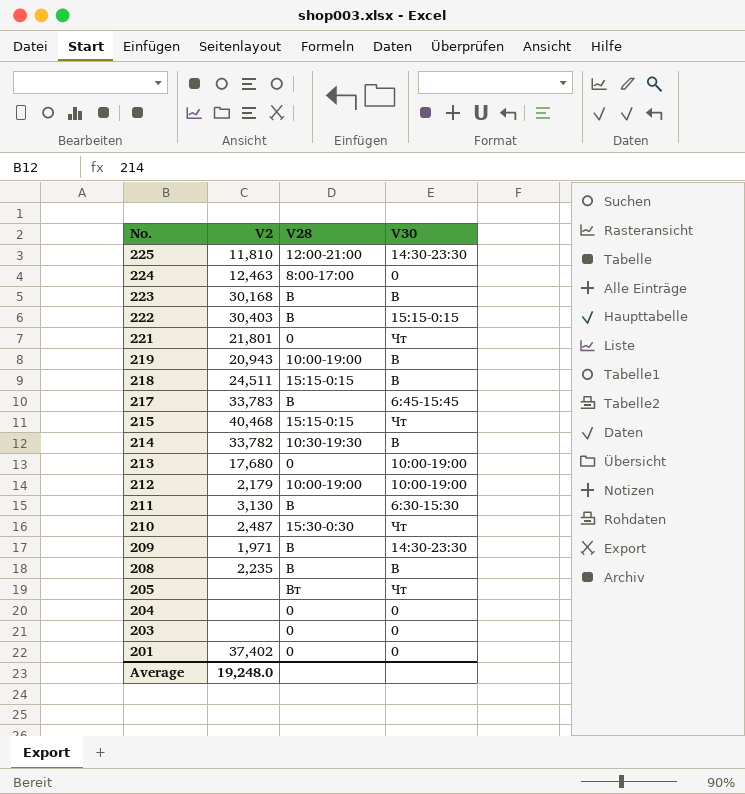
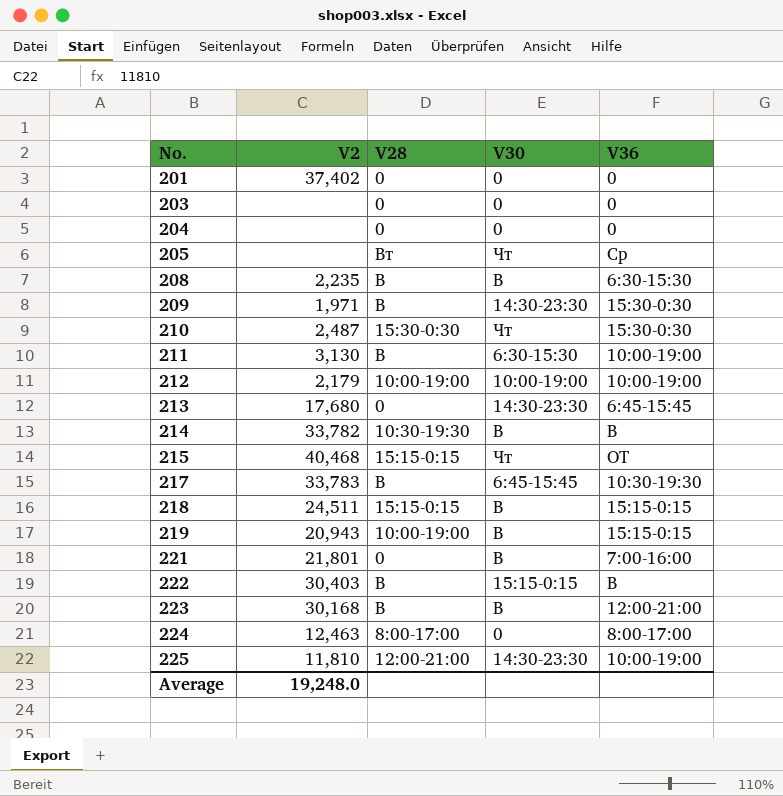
row order: No. descending -> No. ascending
column V36 | position: none -> 5
213 | V30: 10:00-19:00 -> 14:30-23:30
221 | V30: Чт -> В

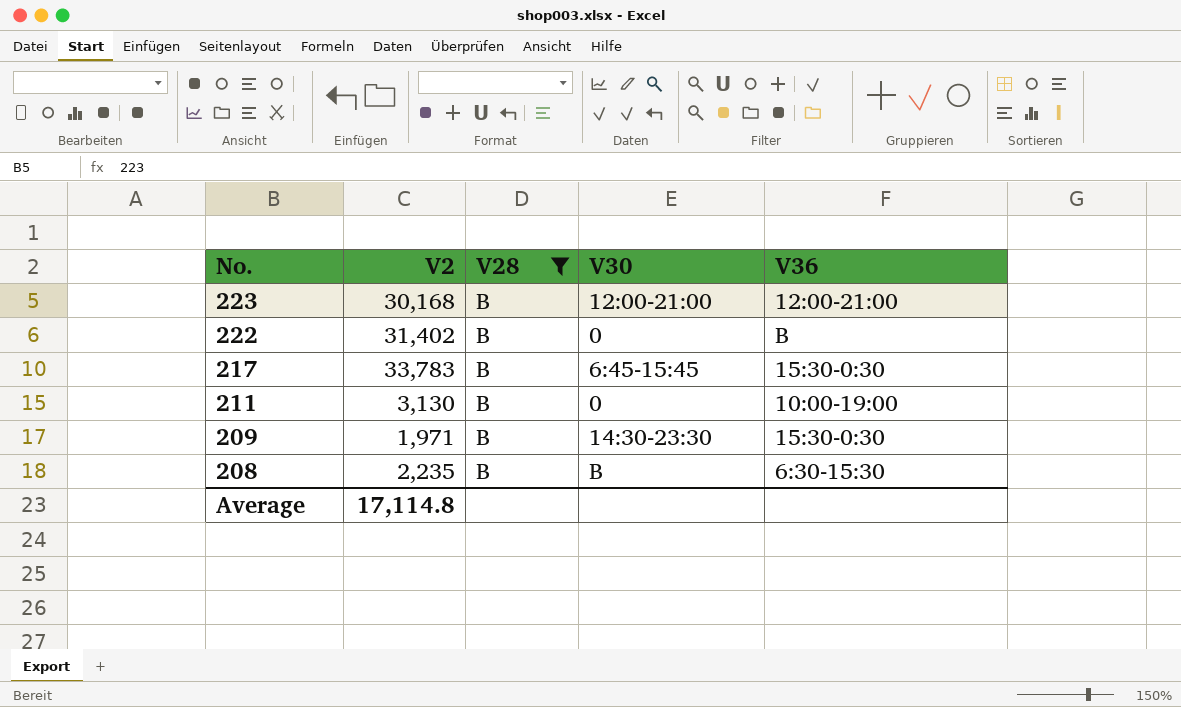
filter: none -> V28 = В
row order: No. ascending -> No. descending
223 | V30: В -> 12:00-21:00
222 | V2: 30,403 -> 31,402
222 | V30: 15:15-0:15 -> 0
217 | V36: 10:30-19:30 -> 15:30-0:30
211 | V30: 6:30-15:30 -> 0
Average | V2: 19,248.0 -> 17,114.8

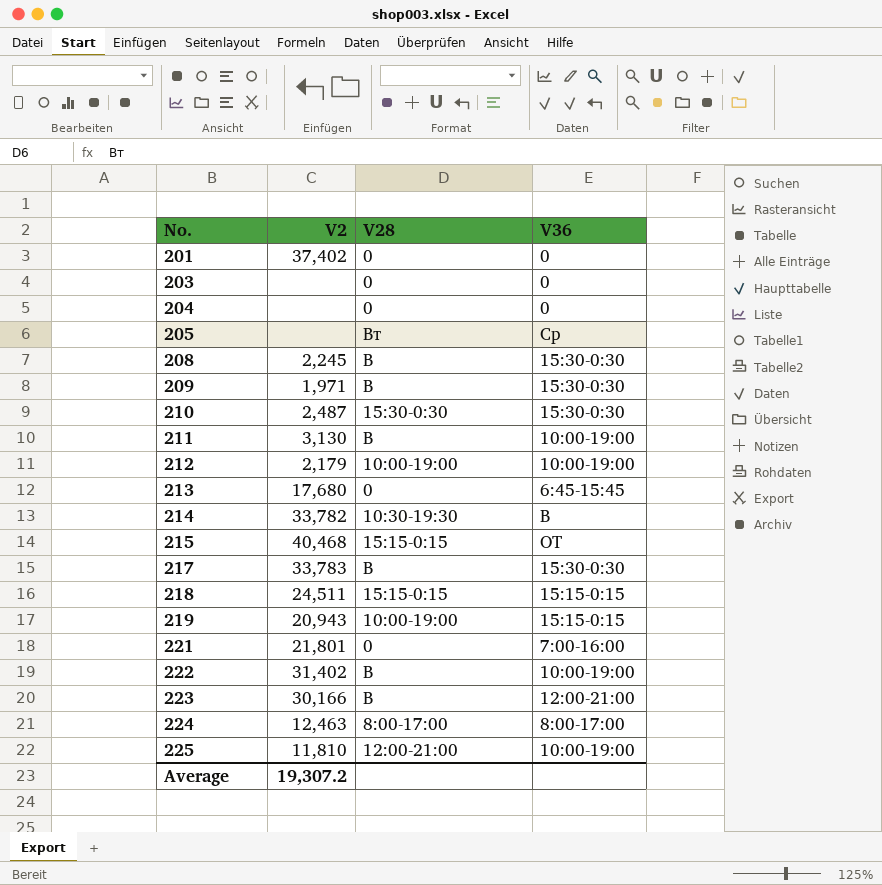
filter: V28 = В -> none
row order: No. descending -> No. ascending
column V30 | position: 4 -> none
208 | V2: 2,235 -> 2,245
208 | V36: 6:30-15:30 -> 15:30-0:30
222 | V36: В -> 10:00-19:00
223 | V2: 30,168 -> 30,166
Average | V2: 17,114.8 -> 19,307.2

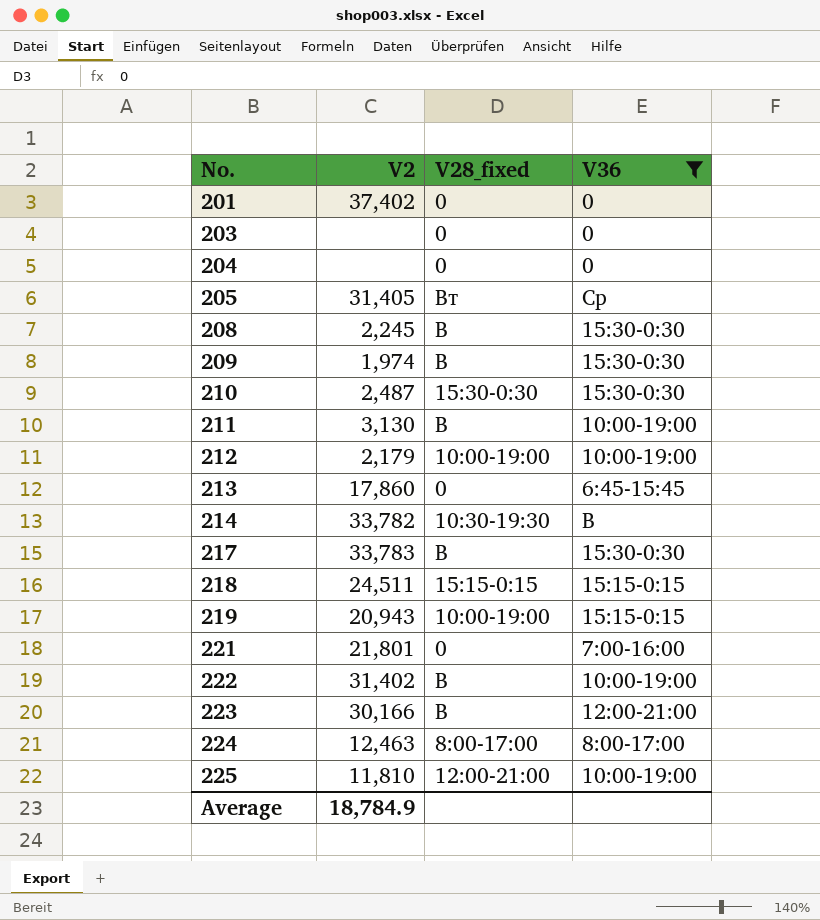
filter: none -> V36 != ОТ
column name: V28 -> V28_fixed
205 | V2: none -> 31,405
209 | V2: 1,971 -> 1,974
213 | V2: 17,680 -> 17,860
Average | V2: 19,307.2 -> 18,784.9

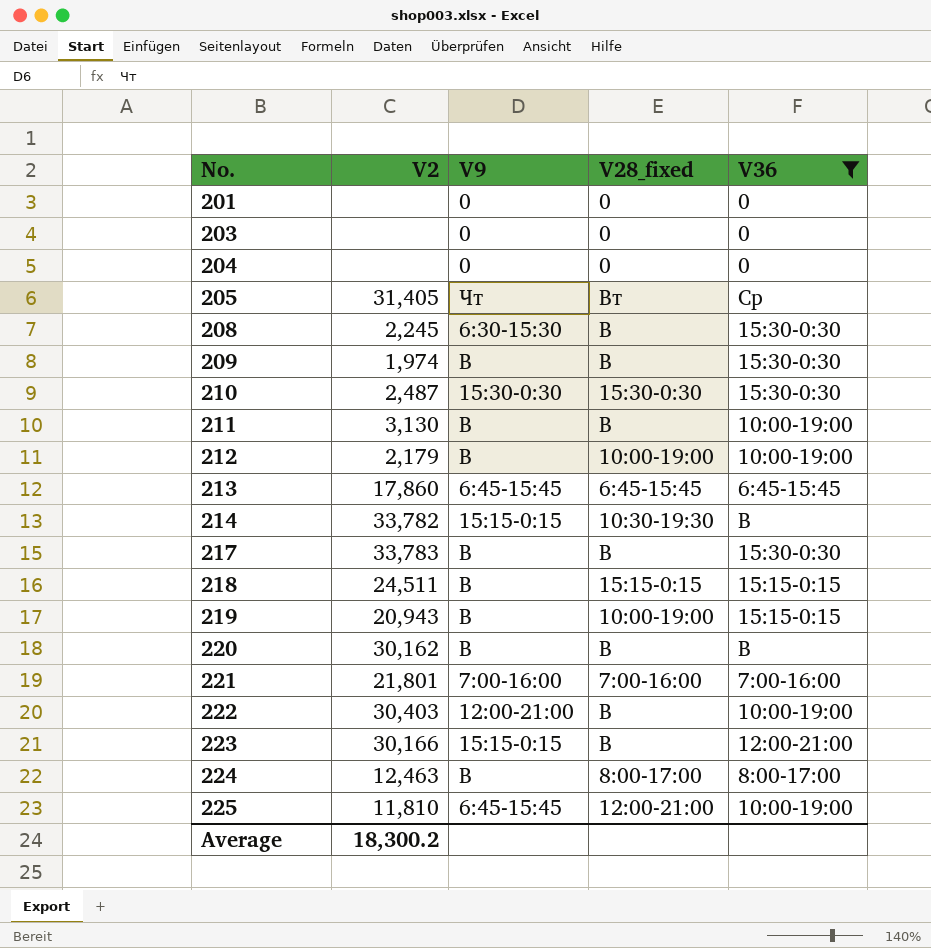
column V9 | position: none -> 3
201 | V2: 37,402 -> none
213 | V28_fixed: 0 -> 6:45-15:45
row 220: none -> 30,162 | В | В | В
221 | V28_fixed: 0 -> 7:00-16:00
222 | V2: 31,402 -> 30,403
Average | V2: 18,784.9 -> 18,300.2

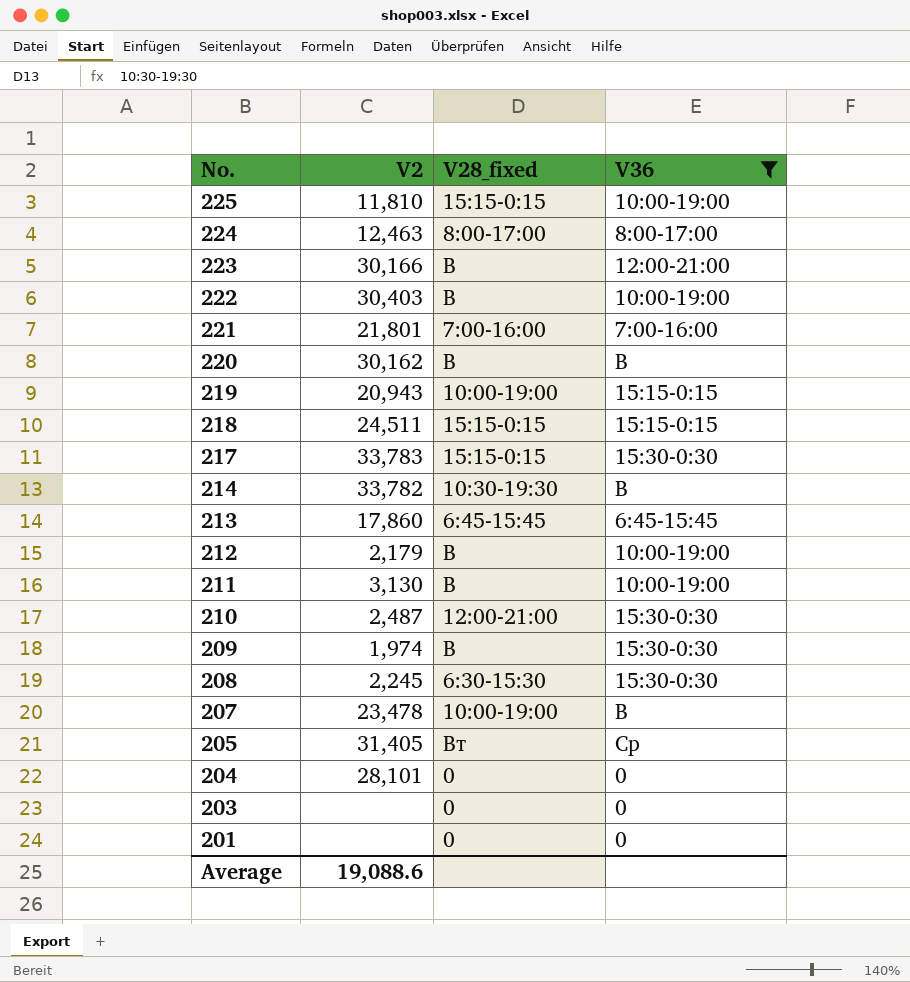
row order: No. ascending -> No. descending
column V9 | position: 3 -> none
225 | V28_fixed: 12:00-21:00 -> 15:15-0:15
217 | V28_fixed: В -> 15:15-0:15
212 | V28_fixed: 10:00-19:00 -> В
210 | V28_fixed: 15:30-0:30 -> 12:00-21:00
208 | V28_fixed: В -> 6:30-15:30
row 207: none -> 23,478 | 10:00-19:00 | В
204 | V2: none -> 28,101
Average | V2: 18,300.2 -> 19,088.6

